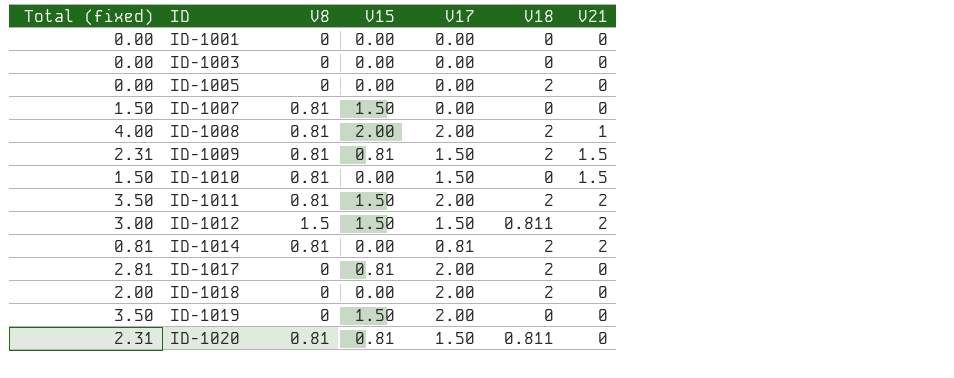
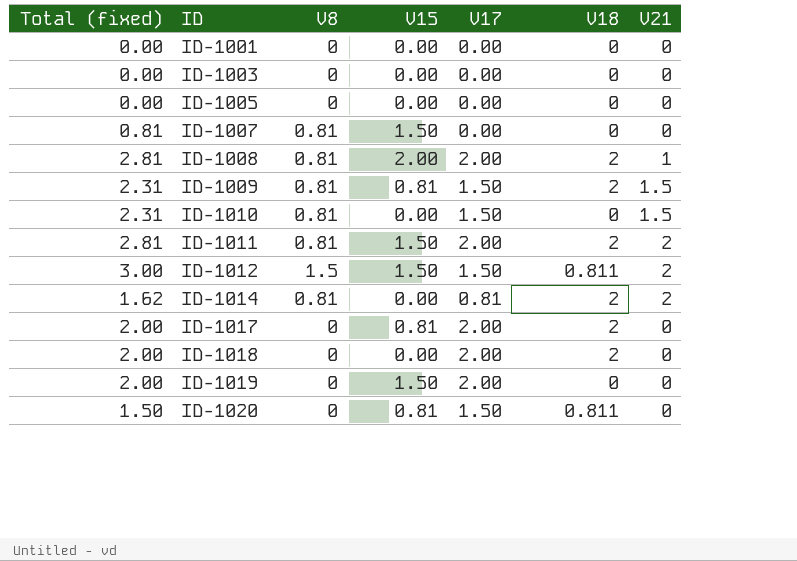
column Total (fixed) | formula: [V15] + [V17] -> [V8] + [V17]
ID-1005 | V18: 2 -> 0
ID-1020 | V8: 0.81 -> 0

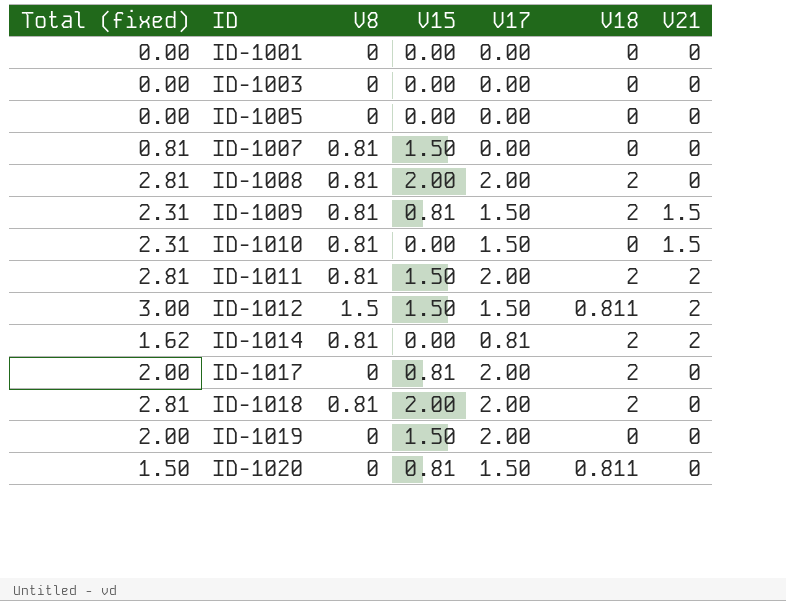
ID-1008 | V21: 1 -> 0
ID-1018 | Total (fixed): 2.00 -> 2.81
ID-1018 | V8: 0 -> 0.81
ID-1018 | V15: 0.00 -> 2.00

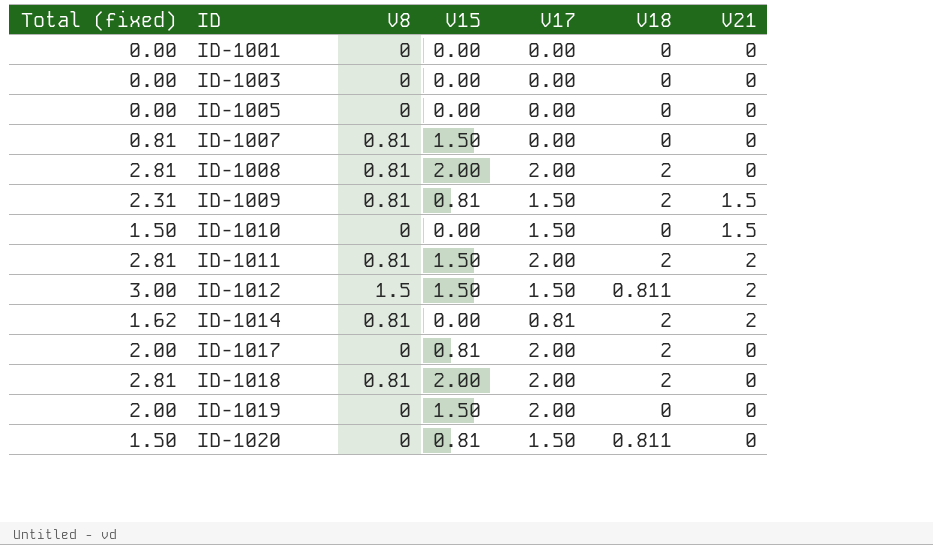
ID-1010 | Total (fixed): 2.31 -> 1.50
ID-1010 | V8: 0.81 -> 0

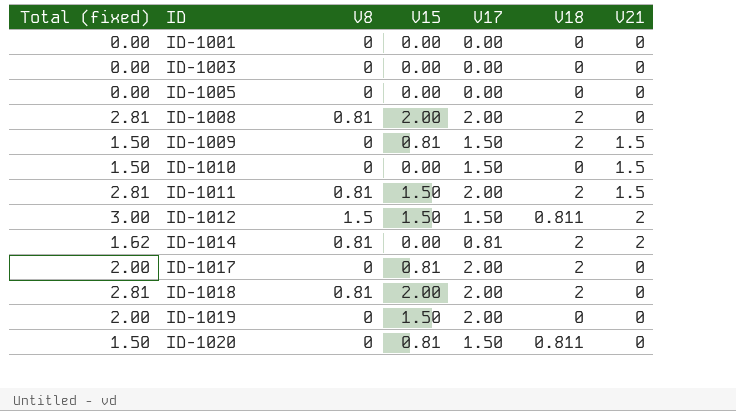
row ID-1007: 0.81 | 0.81 | 1.50 | 0.00 | 0 | 0 -> none
ID-1009 | Total (fixed): 2.31 -> 1.50
ID-1009 | V8: 0.81 -> 0
ID-1011 | V21: 2 -> 1.5

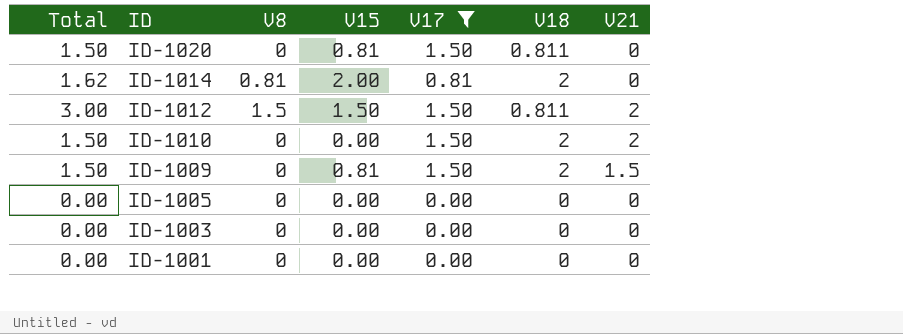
filter: none -> V17 != 2.00
row order: ID ascending -> ID descending
column name: Total (fixed) -> Total
ID-1014 | V15: 0.00 -> 2.00
ID-1014 | V21: 2 -> 0
ID-1010 | V18: 0 -> 2
ID-1010 | V21: 1.5 -> 2

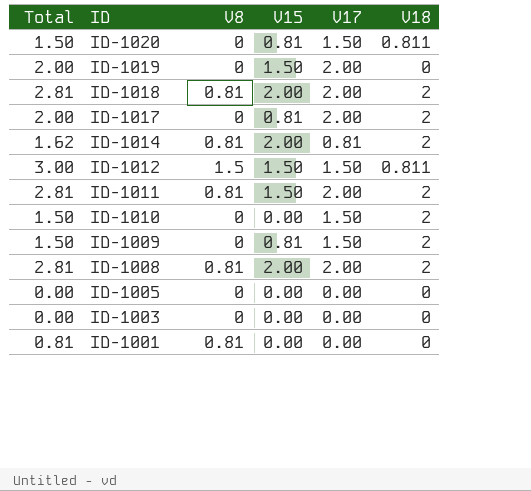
filter: V17 != 2.00 -> none
column V21 | position: 7 -> none
ID-1001 | Total: 0.00 -> 0.81
ID-1001 | V8: 0 -> 0.81

